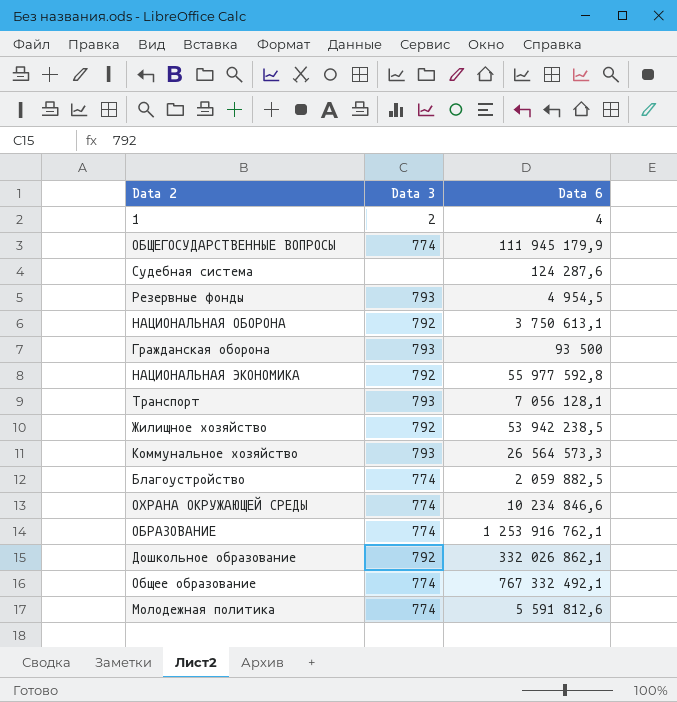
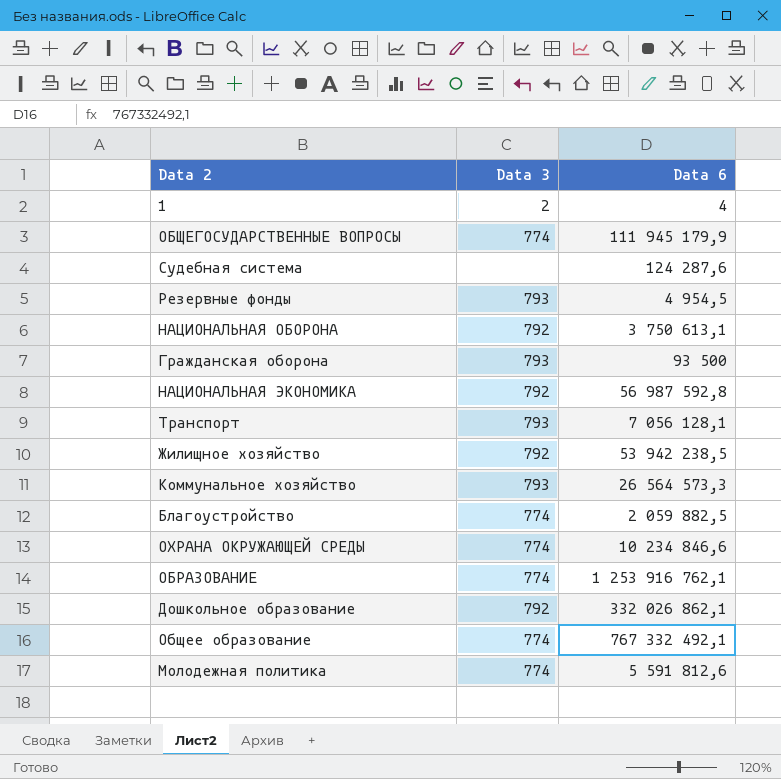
НАЦИОНАЛЬНАЯ ЭКОНОМИКА | Data 6: 55 977 592,8 -> 56 987 592,8

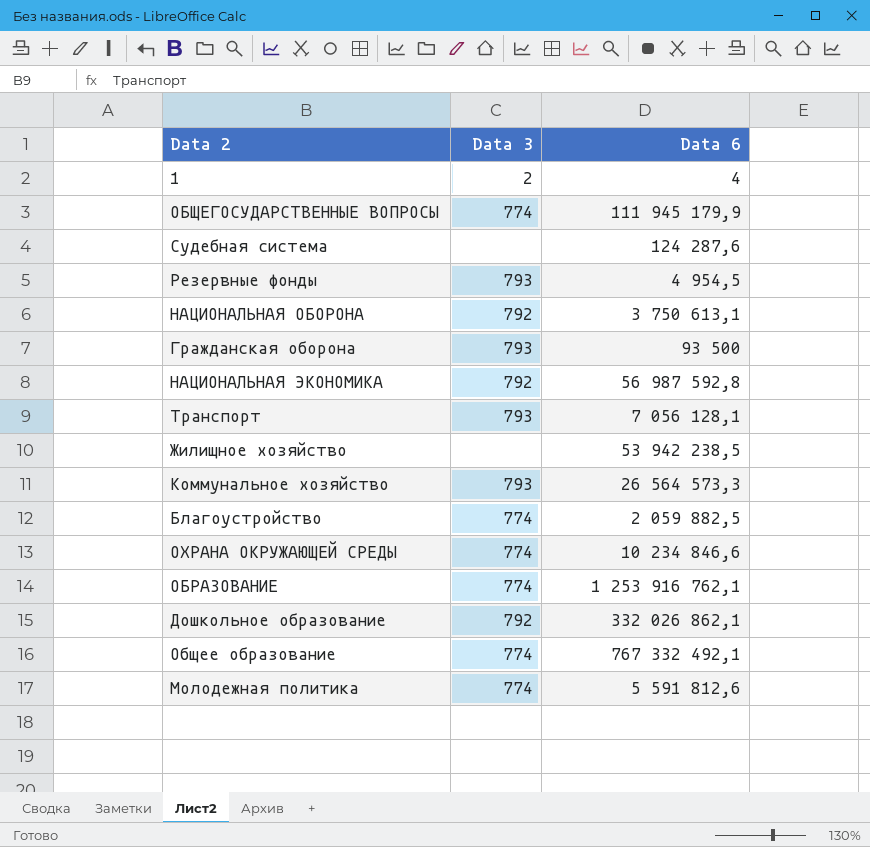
Жилищное хозяйство | Data 3: 792 -> none

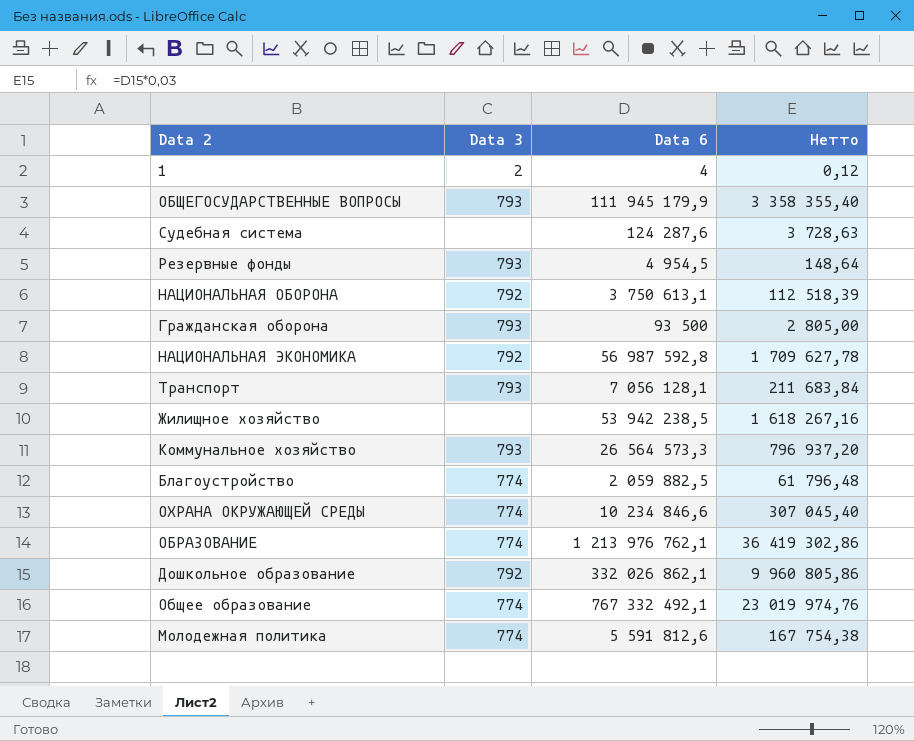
column Нетто | formula: none -> [Data 6] * 0,03
ОБЩЕГОСУДАРСТВЕННЫЕ ВОПРОСЫ | Data 3: 774 -> 793
ОБРАЗОВАНИЕ | Data 6: 1 253 916 762,1 -> 1 213 976 762,1

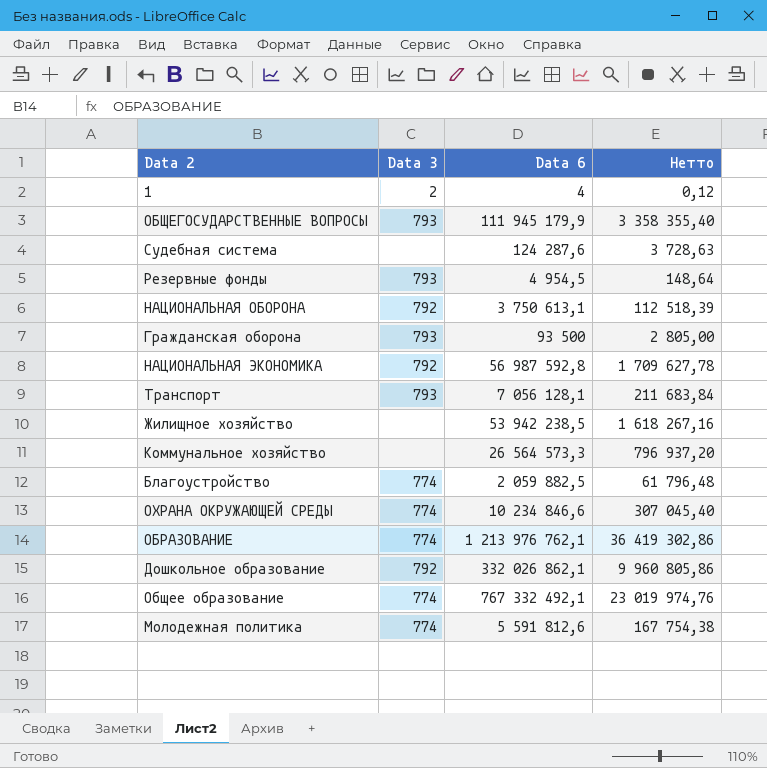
Коммунальное хозяйство | Data 3: 793 -> none

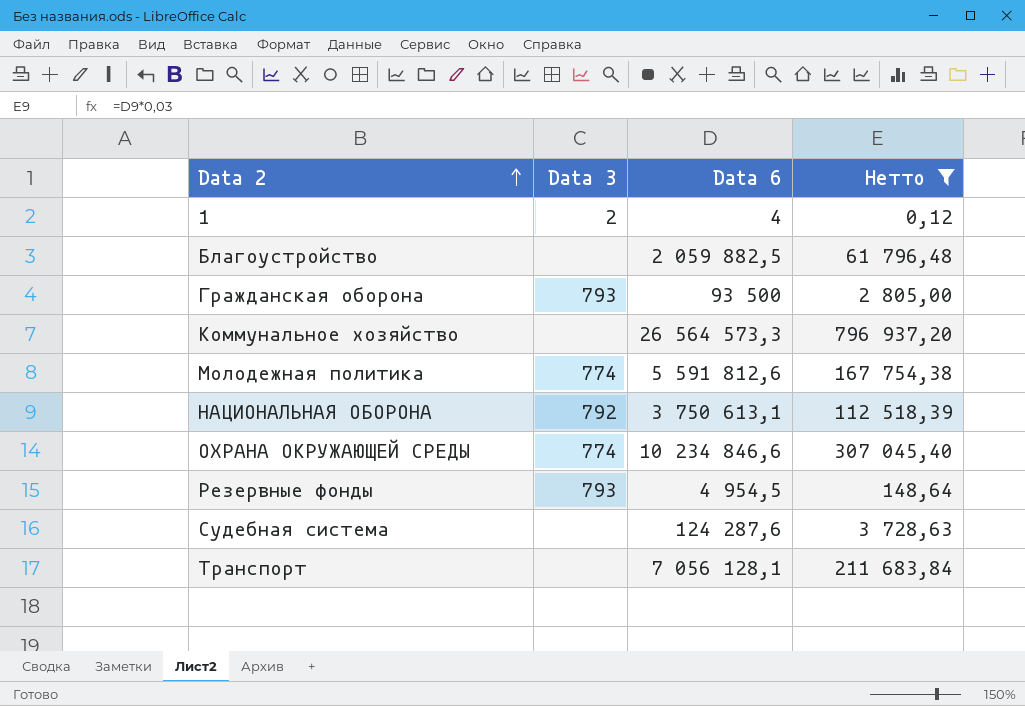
filter: none -> Нетто <= 796 937,20
row order: none -> Data 2 ascending
Благоустройство | Data 3: 774 -> none
Транспорт | Data 3: 793 -> none

